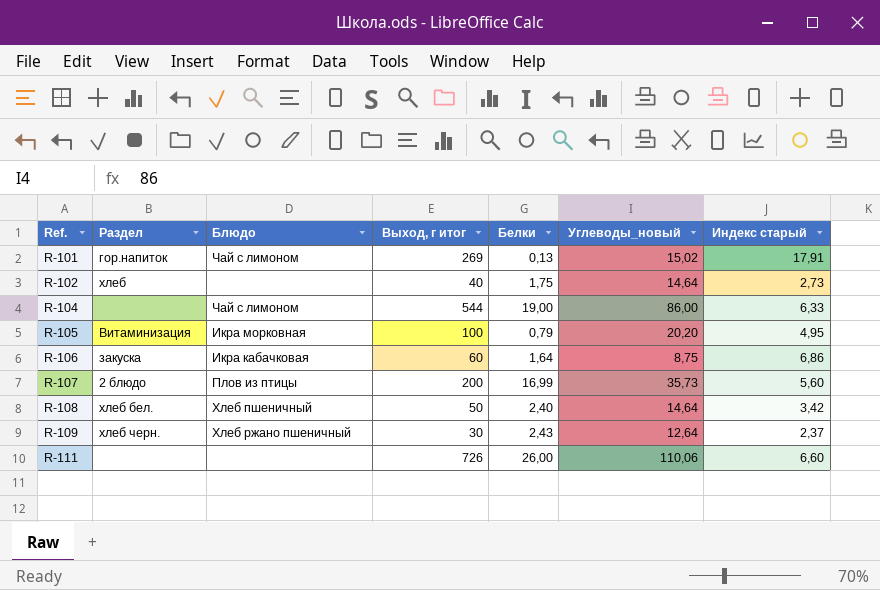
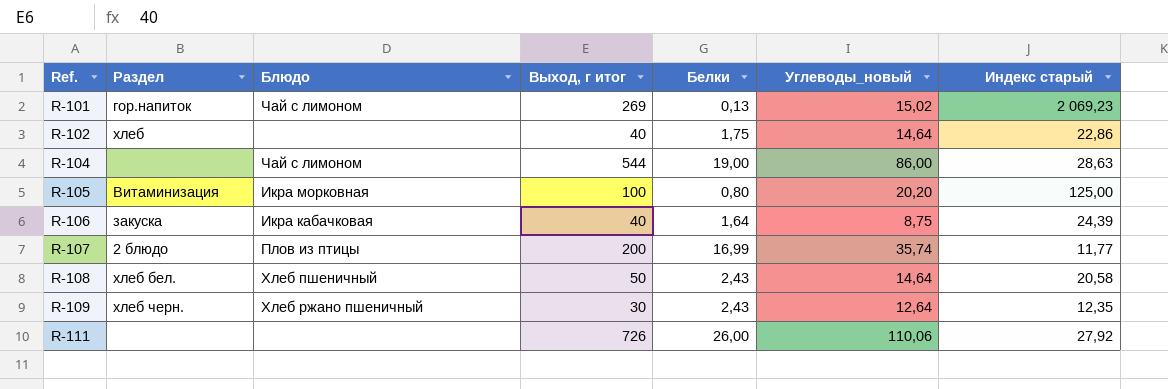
column Индекс старый | formula: [Выход, г итог] / [Углеводы_новый] -> [Выход, г итог] / [Белки]
R-105 | Белки: 0,79 -> 0,80
R-106 | Выход, г итог: 60 -> 40
R-107 | Углеводы_новый: 35,73 -> 35,74
R-108 | Белки: 2,40 -> 2,43

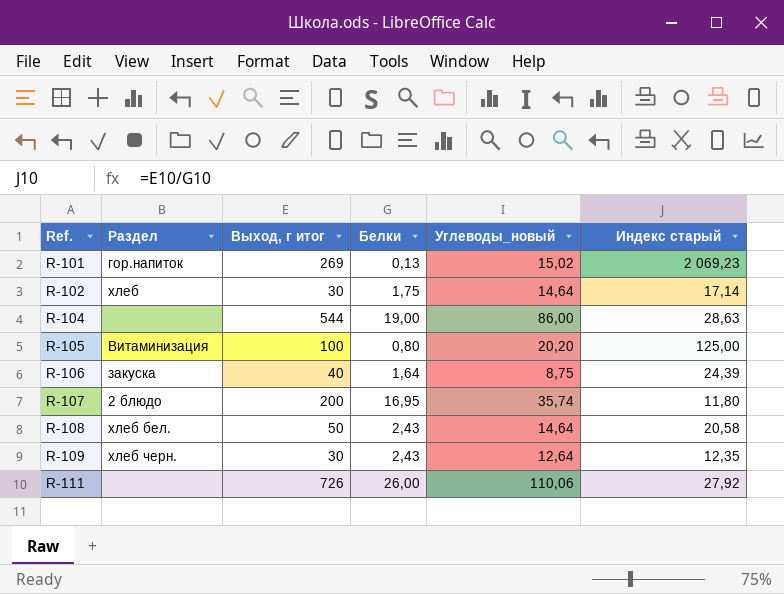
column Блюдо | position: 3 -> none
R-102 | Выход, г итог: 40 -> 30
R-102 | Индекс старый: 22,86 -> 17,14
R-107 | Белки: 16,99 -> 16,95
R-107 | Индекс старый: 11,77 -> 11,80

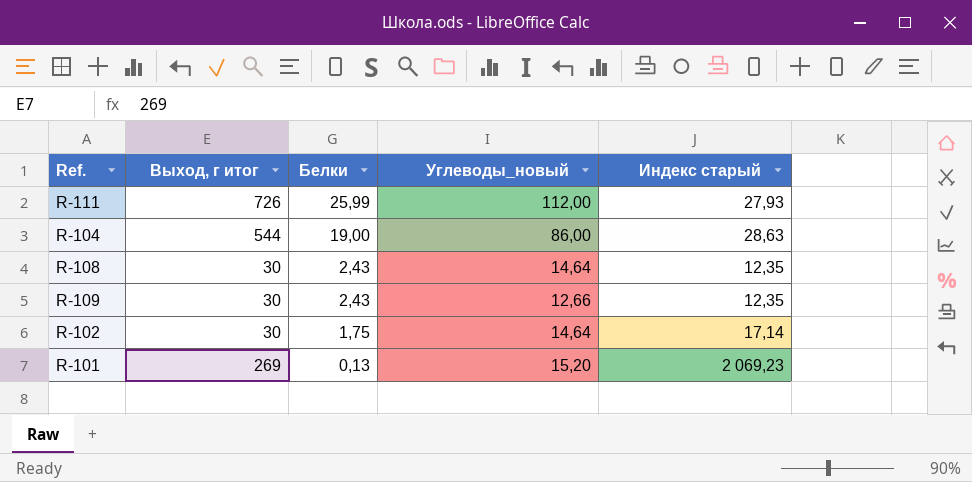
row order: Ref. ascending -> Белки descending
column Раздел | position: 2 -> none
row R-105: Витаминизация | 100 | 0,80 | 20,20 | 125,00 -> none
row R-106: закуска | 40 | 1,64 | 8,75 | 24,39 -> none
row R-107: 2 блюдо | 200 | 16,95 | 35,74 | 11,80 -> none
R-111 | Белки: 26,00 -> 25,99
R-111 | Углеводы_новый: 110,06 -> 112,00
R-111 | Индекс старый: 27,92 -> 27,93
R-108 | Выход, г итог: 50 -> 30
R-108 | Индекс старый: 20,58 -> 12,35
R-109 | Углеводы_новый: 12,64 -> 12,66
R-101 | Углеводы_новый: 15,02 -> 15,20

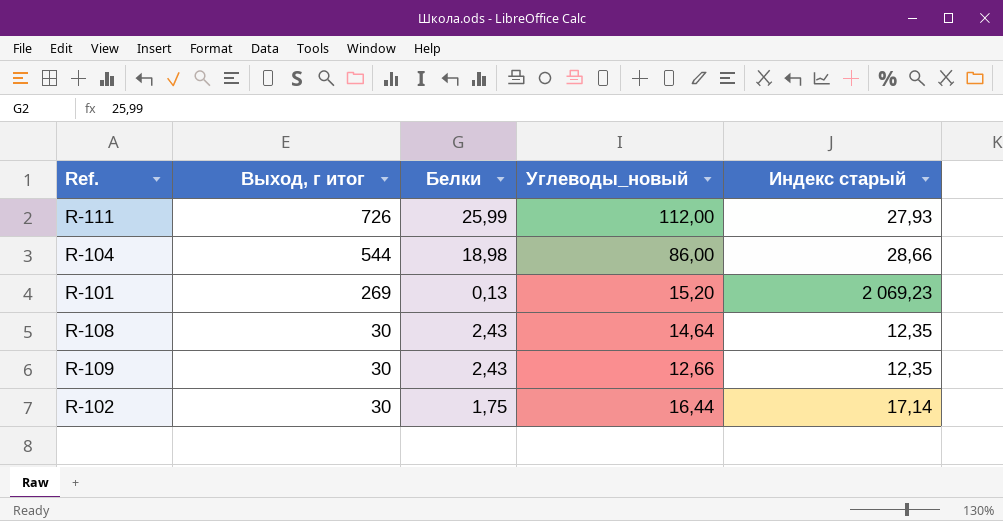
row order: Белки descending -> Выход, г итог descending
R-104 | Белки: 19,00 -> 18,98
R-104 | Индекс старый: 28,63 -> 28,66
R-102 | Углеводы_новый: 14,64 -> 16,44

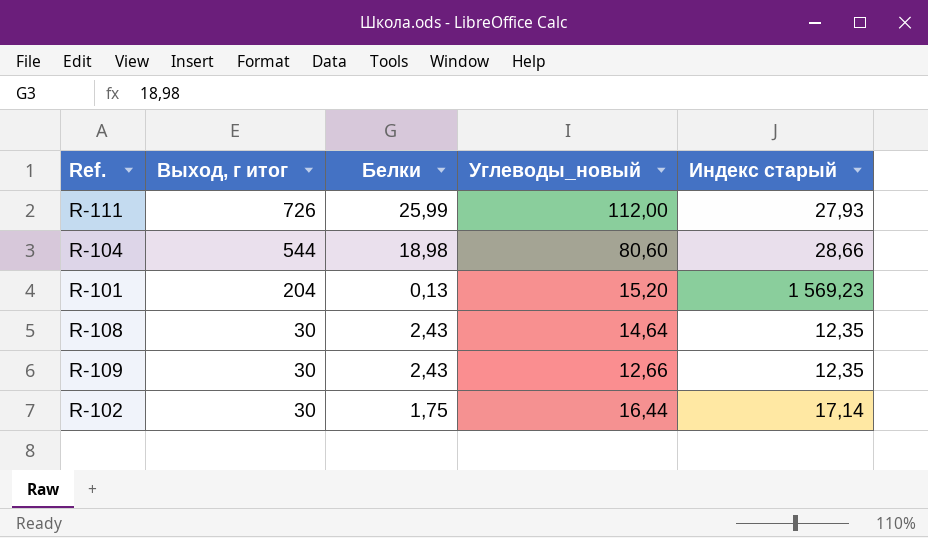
R-104 | Углеводы_новый: 86,00 -> 80,60
R-101 | Выход, г итог: 269 -> 204
R-101 | Индекс старый: 2 069,23 -> 1 569,23

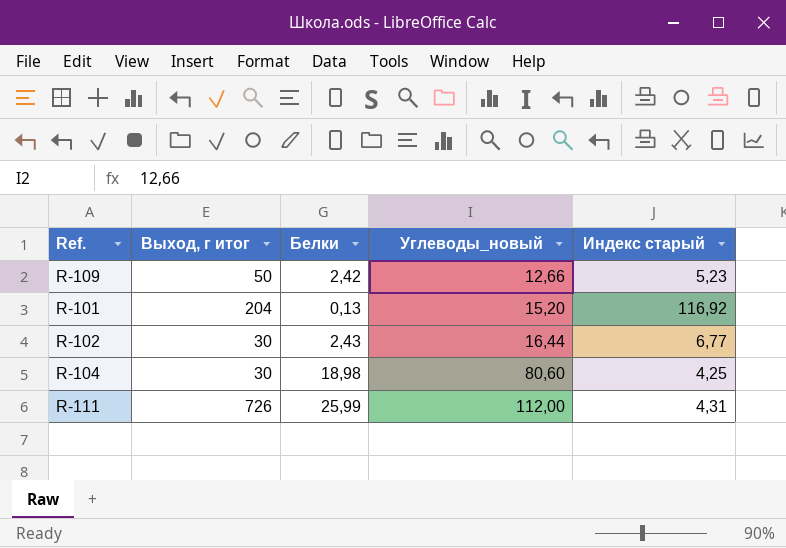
row order: Выход, г итог descending -> Углеводы_новый ascending
column Индекс старый | formula: [Выход, г итог] / [Белки] -> [Углеводы_новый] / [Белки]
row R-108: 30 | 2,43 | 14,64 | 12,35 -> none
R-109 | Выход, г итог: 30 -> 50
R-109 | Белки: 2,43 -> 2,42
R-102 | Белки: 1,75 -> 2,43
R-104 | Выход, г итог: 544 -> 30

